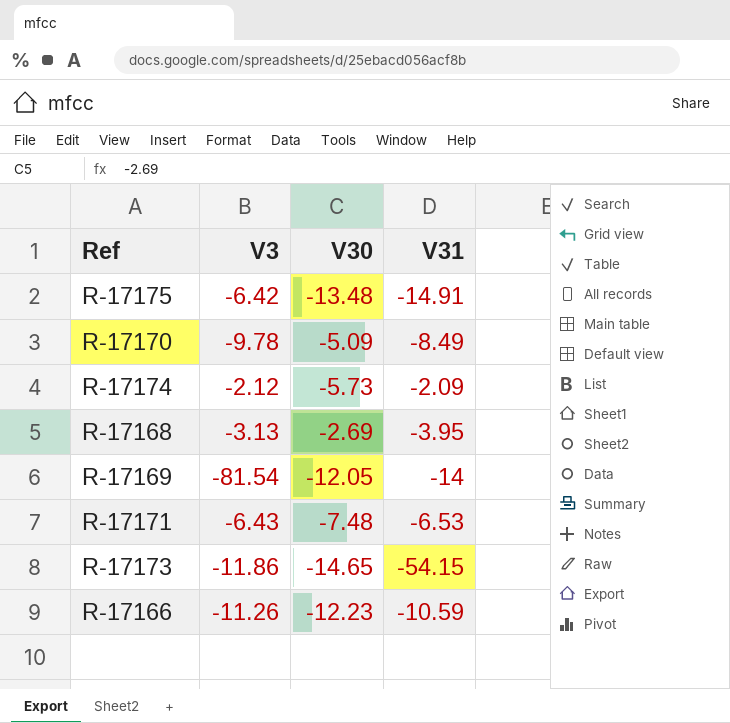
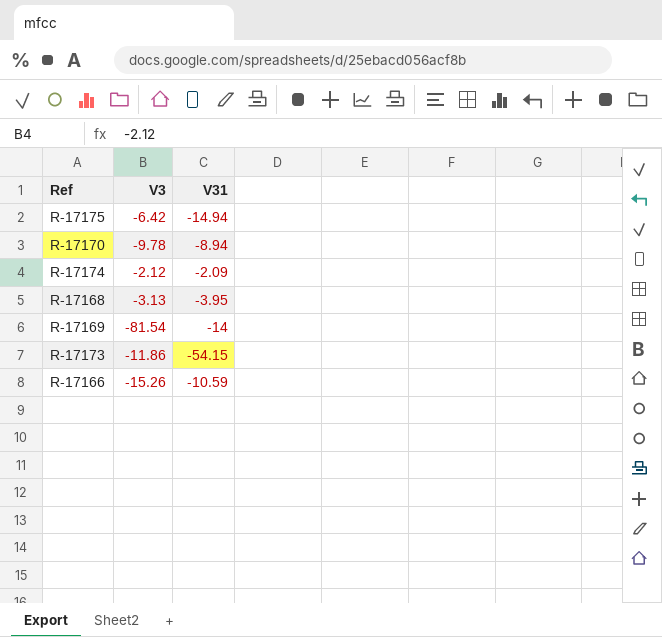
column V30 | position: 3 -> none
row R-17171: -6.43 | -7.48 | -6.53 -> none
R-17175 | V31: -14.91 -> -14.94
R-17170 | V31: -8.49 -> -8.94
R-17166 | V3: -11.26 -> -15.26

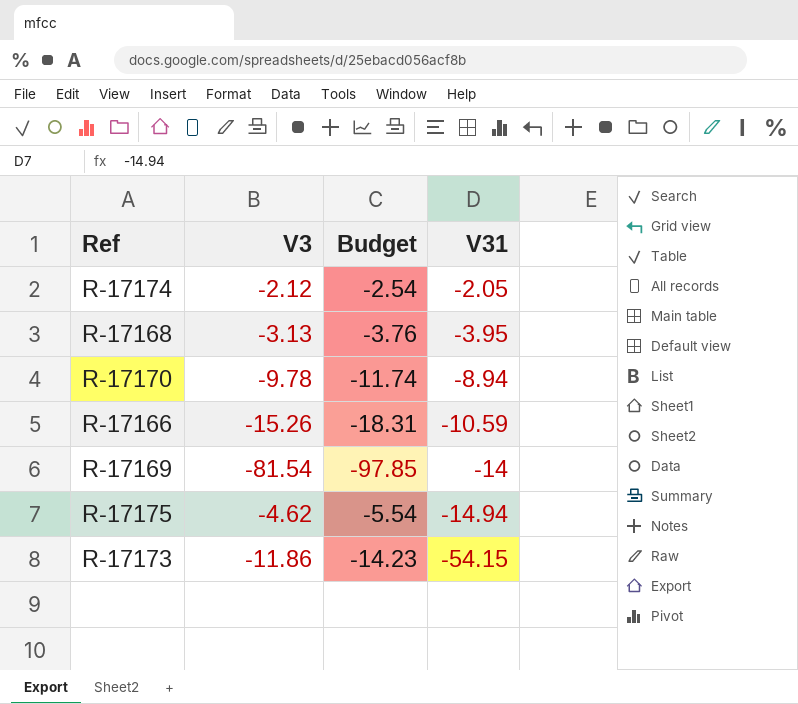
row order: none -> V31 descending
column Budget | formula: none -> [V3] * 1.2
R-17174 | V31: -2.09 -> -2.05
R-17175 | V3: -6.42 -> -4.62

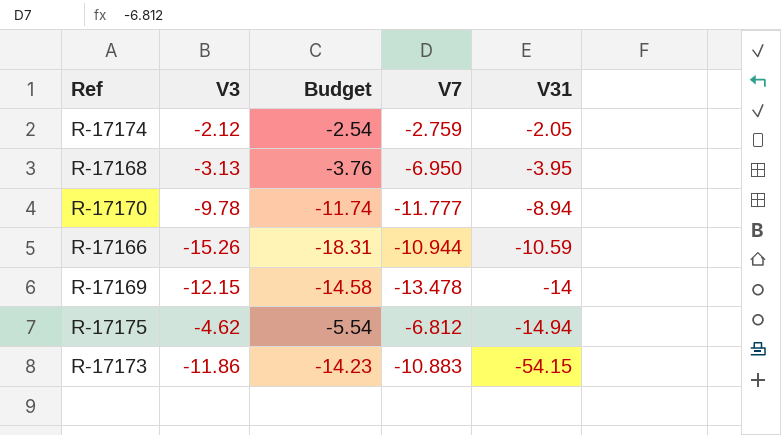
column V7 | position: none -> 4
R-17169 | V3: -81.54 -> -12.15
R-17169 | Budget: -97.85 -> -14.58

